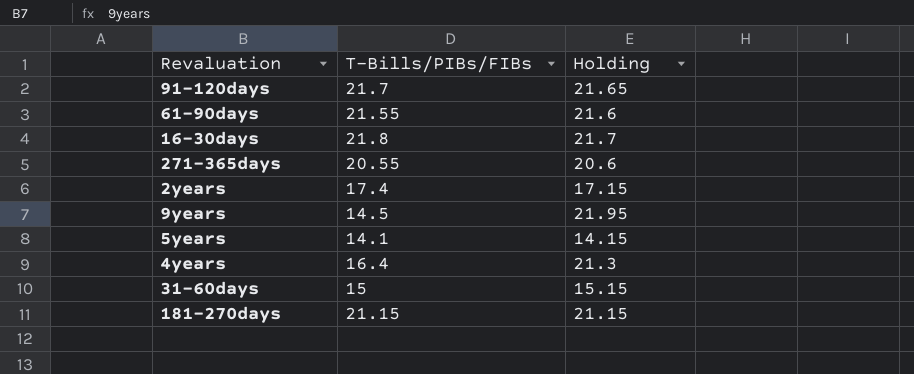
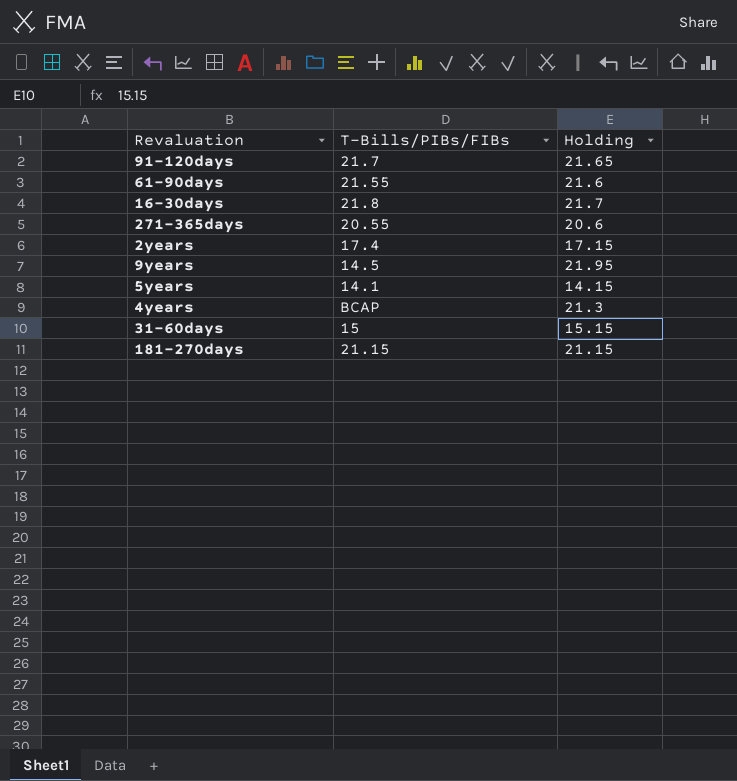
4years | T-Bills/PIBs/FIBs: 16.4 -> BCAP

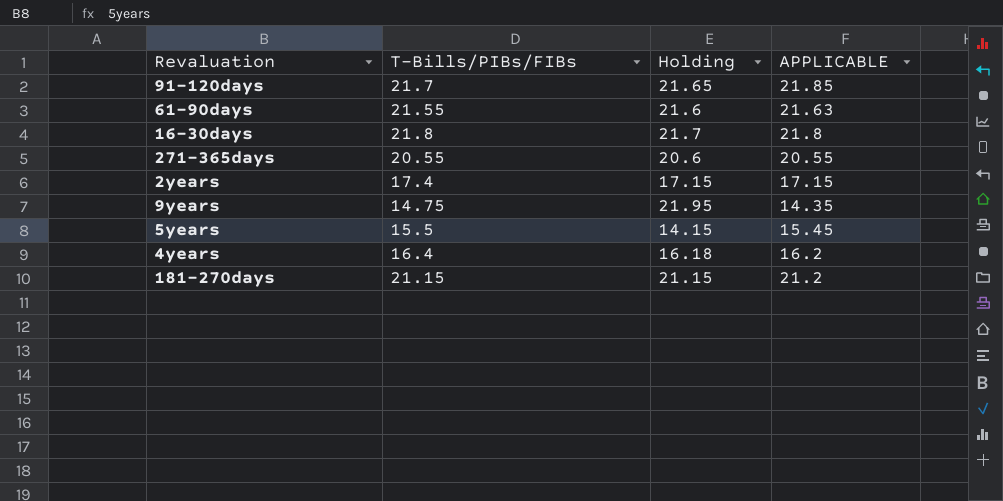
column APPLICABLE | position: none -> 4
row 31-60days: 15 | 15.15 -> none
9years | T-Bills/PIBs/FIBs: 14.5 -> 14.75
5years | T-Bills/PIBs/FIBs: 14.1 -> 15.5
4years | T-Bills/PIBs/FIBs: BCAP -> 16.4
4years | Holding: 21.3 -> 16.18

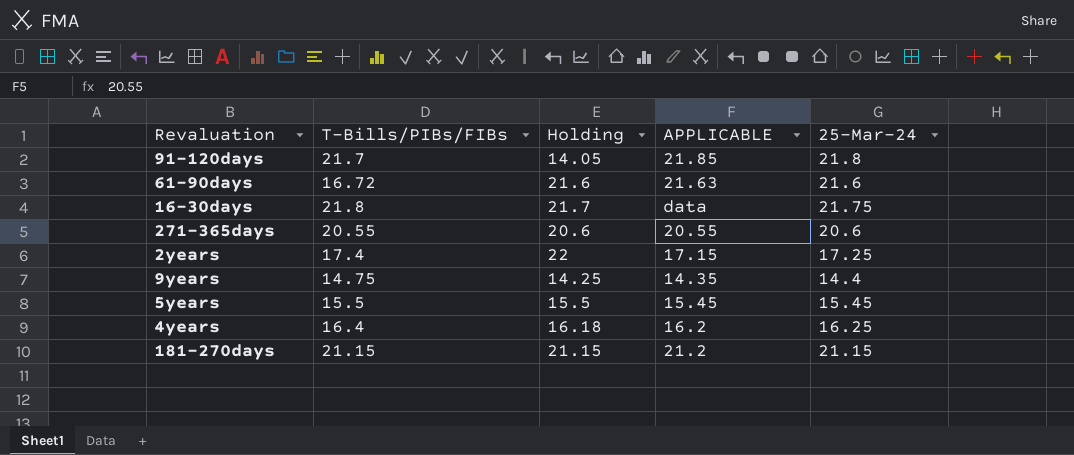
column 25-Mar-24 | position: none -> 5
91-120days | Holding: 21.65 -> 14.05
61-90days | T-Bills/PIBs/FIBs: 21.55 -> 16.72
16-30days | APPLICABLE: 21.8 -> data
2years | Holding: 17.15 -> 22
9years | Holding: 21.95 -> 14.25
5years | Holding: 14.15 -> 15.5

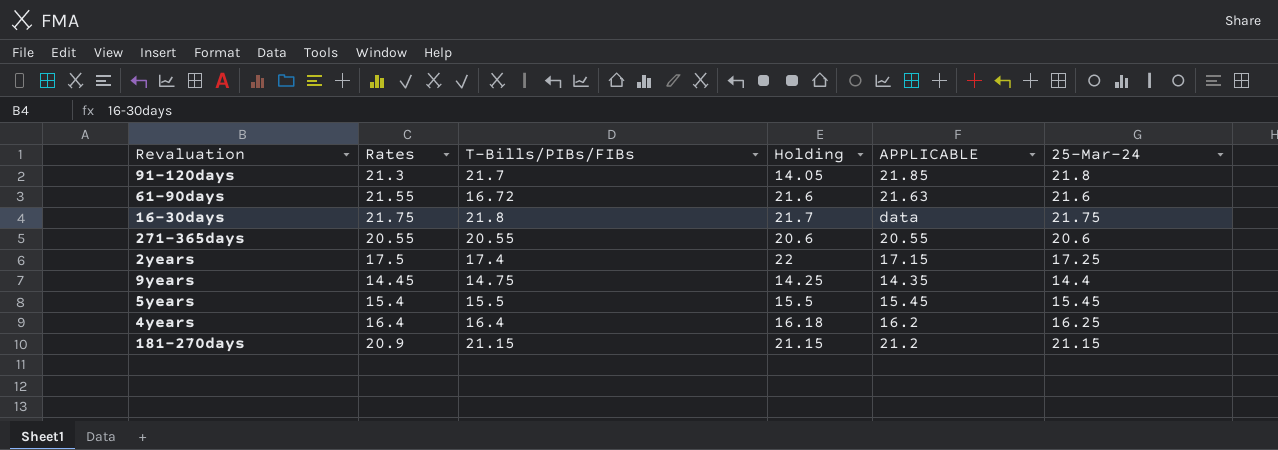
column Rates | position: none -> 2

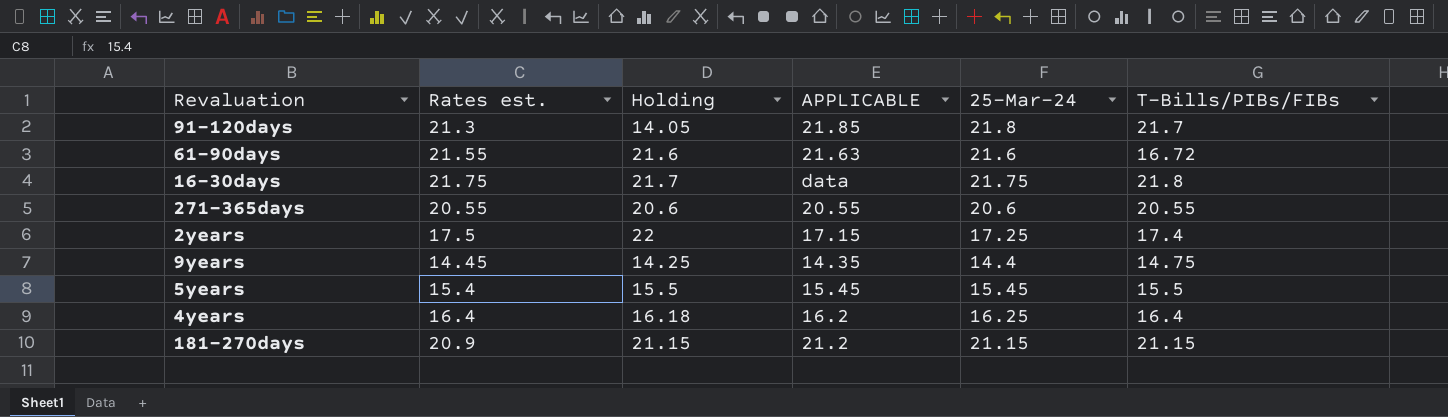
column name: Rates -> Rates est.
column T-Bills/PIBs/FIBs | position: 3 -> 6

